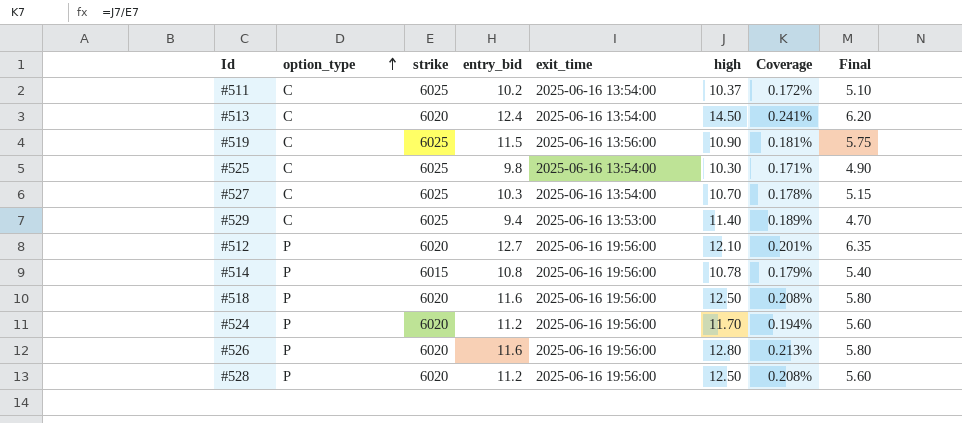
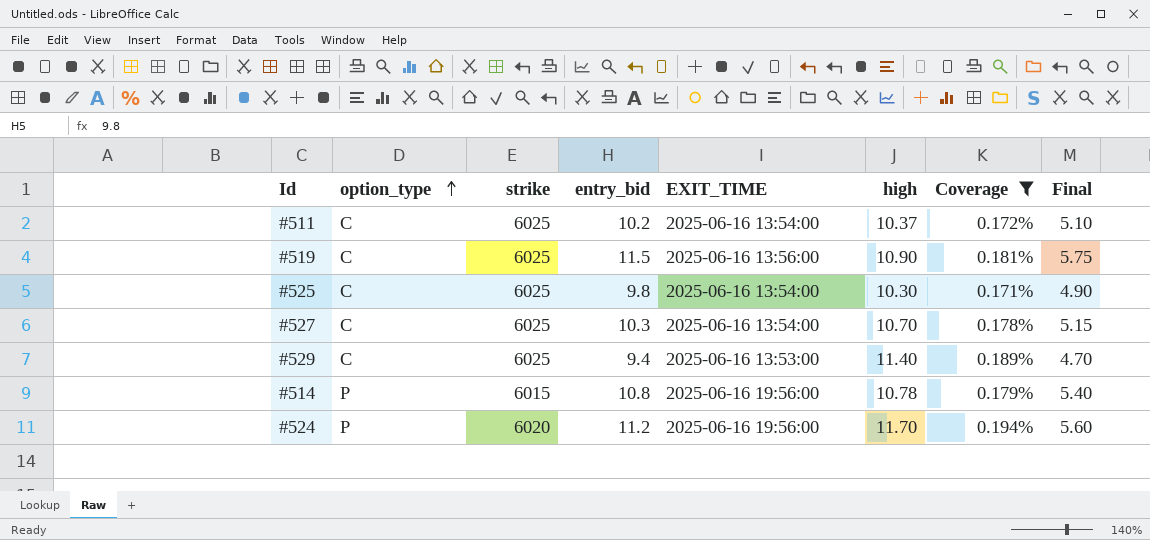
filter: none -> Coverage <= 0.194%
column name: exit_time -> EXIT_TIME

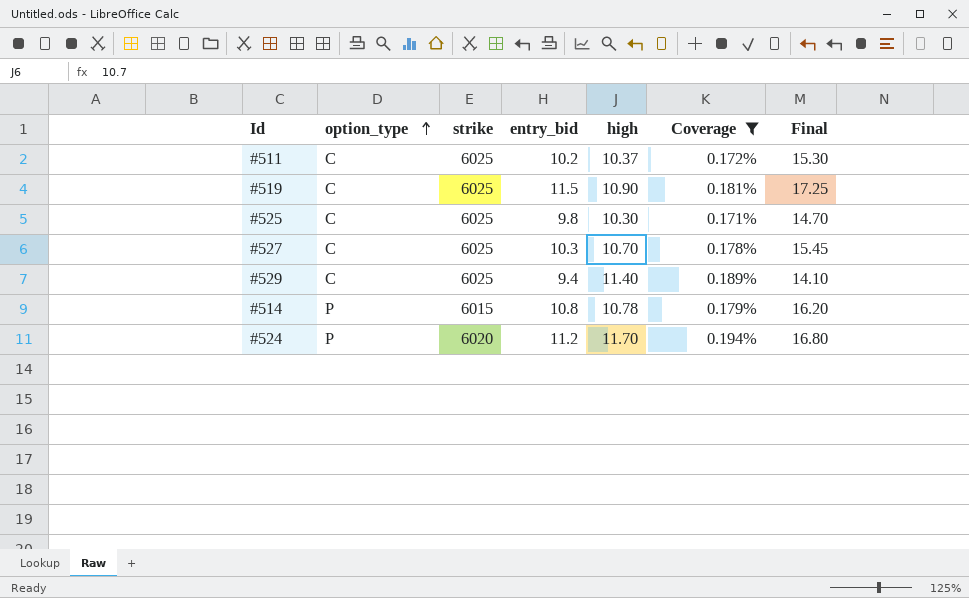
column EXIT_TIME | position: 5 -> none
column Final | formula: [entry_bid] * 0.5 -> [entry_bid] * 1.5

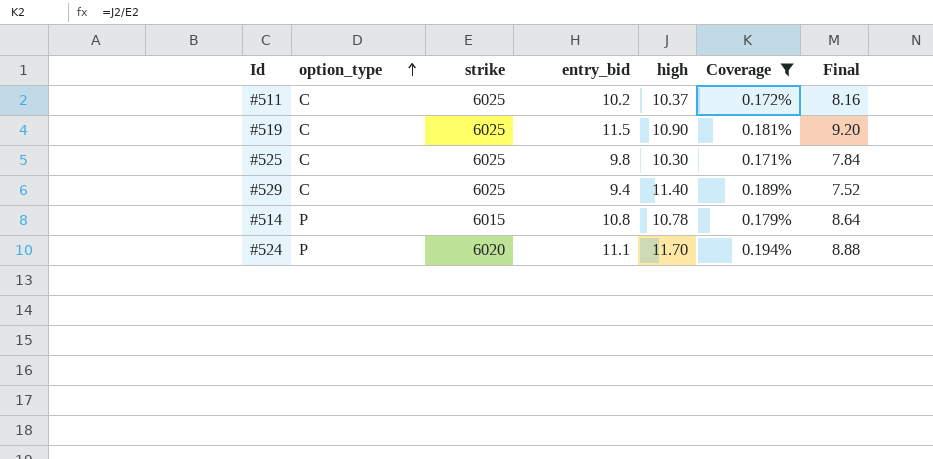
column Final | formula: [entry_bid] * 1.5 -> [entry_bid] * 0.8
row #527: C | 6025 | 10.3 | 10.70 | 0.178% | 15.45 -> none
#524 | entry_bid: 11.2 -> 11.1

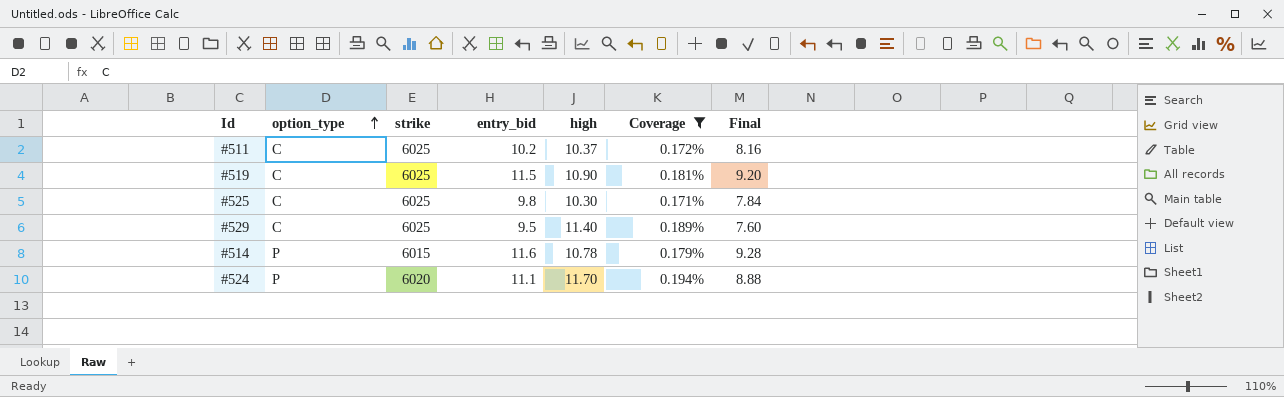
#529 | entry_bid: 9.4 -> 9.5
#529 | Final: 7.52 -> 7.60
#514 | entry_bid: 10.8 -> 11.6
#514 | Final: 8.64 -> 9.28

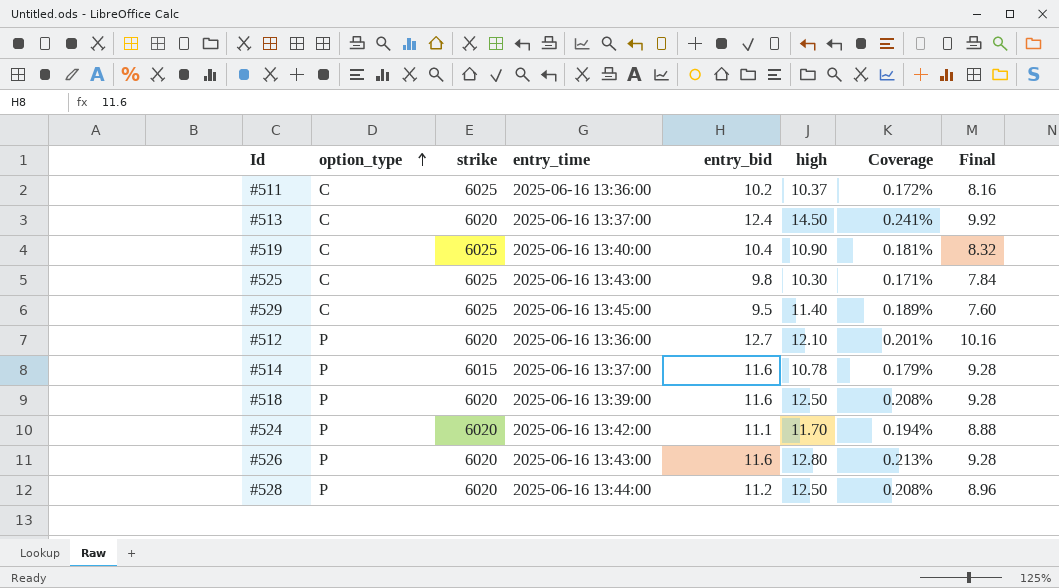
filter: Coverage <= 0.194% -> none
column entry_time | position: none -> 4
#519 | entry_bid: 11.5 -> 10.4
#519 | Final: 9.20 -> 8.32

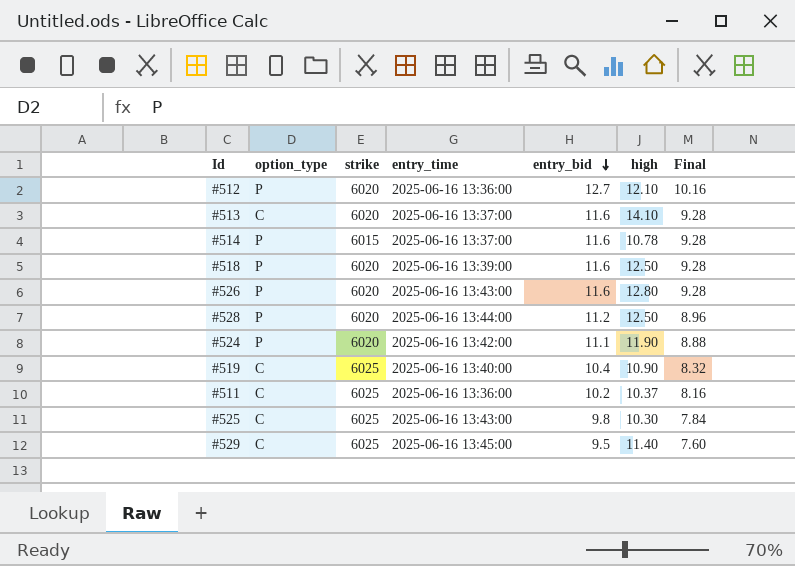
row order: option_type ascending -> entry_bid descending
column Coverage | formula: [high] / [strike] -> none
#513 | entry_bid: 12.4 -> 11.6
#513 | high: 14.50 -> 14.10
#513 | Final: 9.92 -> 9.28
#524 | high: 11.70 -> 11.90

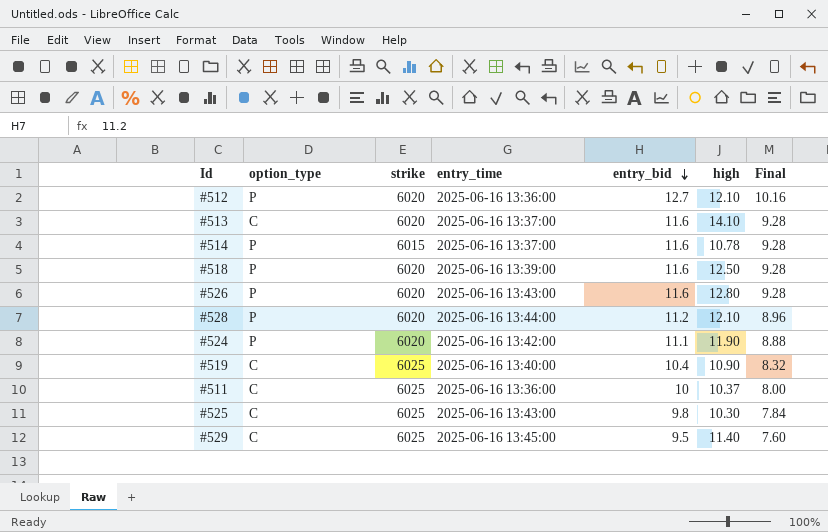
#528 | high: 12.50 -> 12.10
#511 | entry_bid: 10.2 -> 10
#511 | Final: 8.16 -> 8.00

